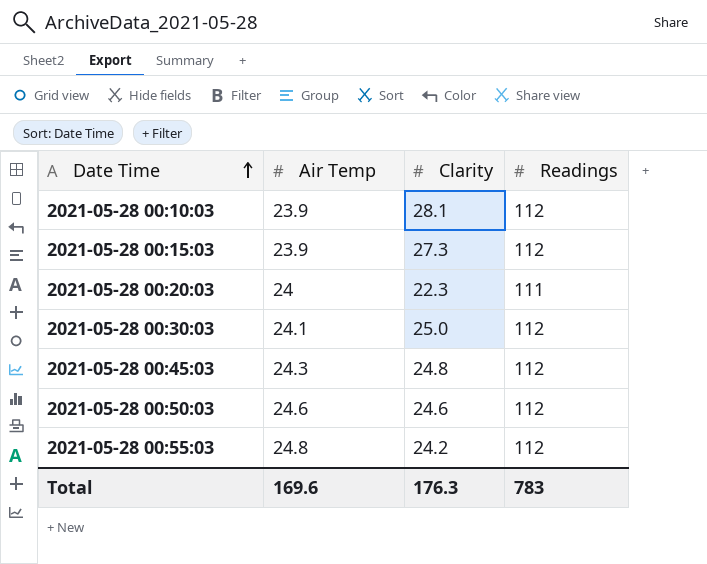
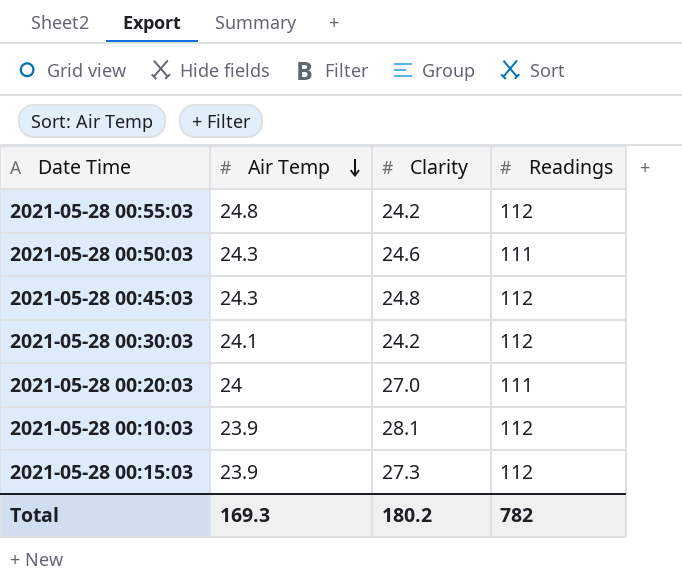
row order: Date Time ascending -> Air Temp descending
2021-05-28 00:50:03 | Air Temp: 24.6 -> 24.3
2021-05-28 00:50:03 | Readings: 112 -> 111
2021-05-28 00:30:03 | Clarity: 25.0 -> 24.2
2021-05-28 00:20:03 | Clarity: 22.3 -> 27.0
Total | Air Temp: 169.6 -> 169.3
Total | Clarity: 176.3 -> 180.2
Total | Readings: 783 -> 782

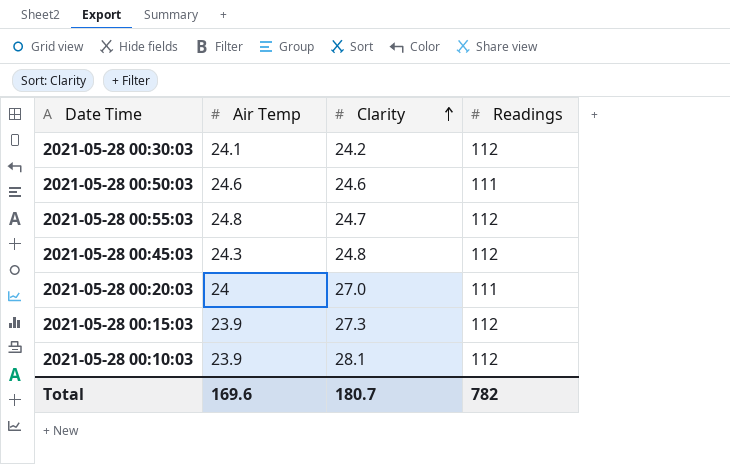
row order: Air Temp descending -> Clarity ascending
2021-05-28 00:50:03 | Air Temp: 24.3 -> 24.6
2021-05-28 00:55:03 | Clarity: 24.2 -> 24.7
Total | Air Temp: 169.3 -> 169.6
Total | Clarity: 180.2 -> 180.7

